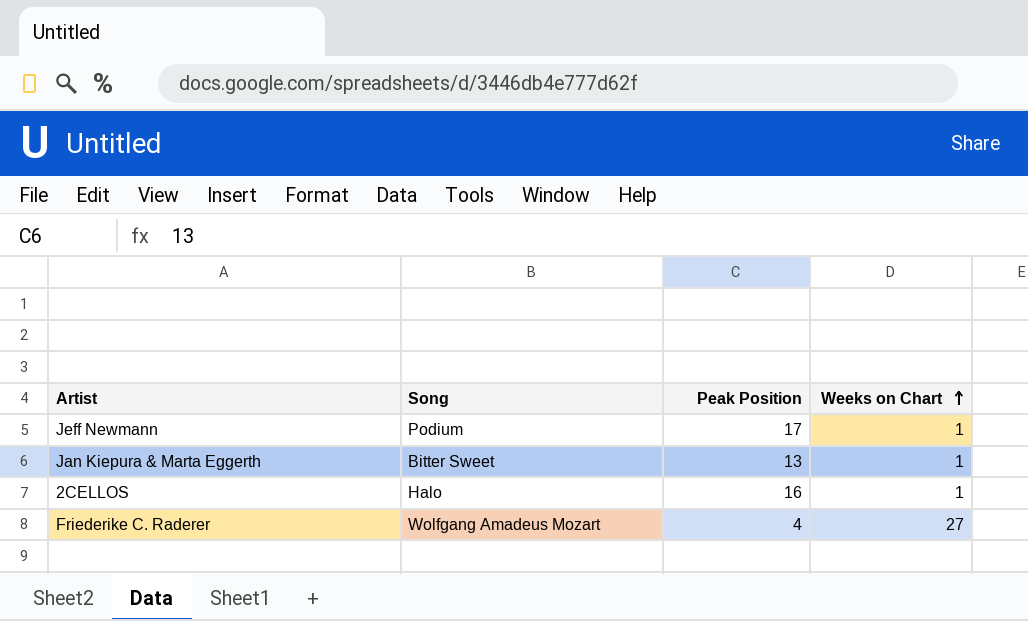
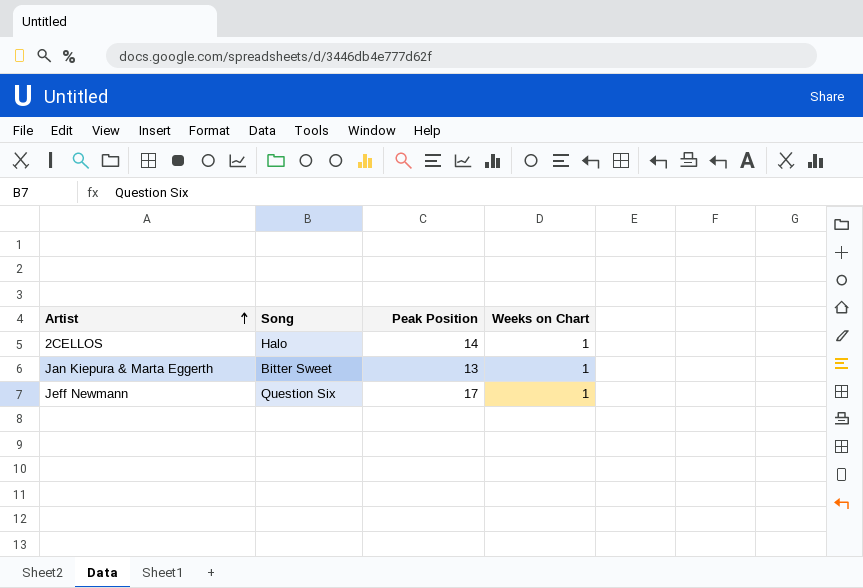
row order: Weeks on Chart ascending -> Artist ascending
row Friederike C. Raderer: Wolfgang Amadeus Mozart | 4 | 27 -> none
2CELLOS | Peak Position: 16 -> 14
Jeff Newmann | Song: Podium -> Question Six

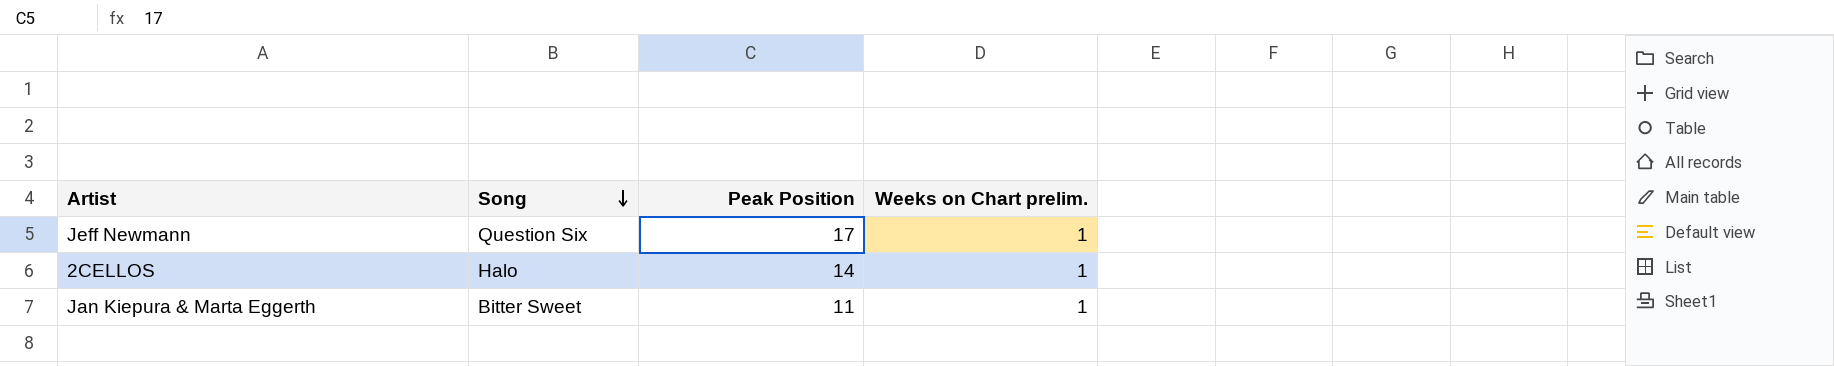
row order: Artist ascending -> Song descending
column name: Weeks on Chart -> Weeks on Chart prelim.
Jan Kiepura & Marta Eggerth | Peak Position: 13 -> 11

